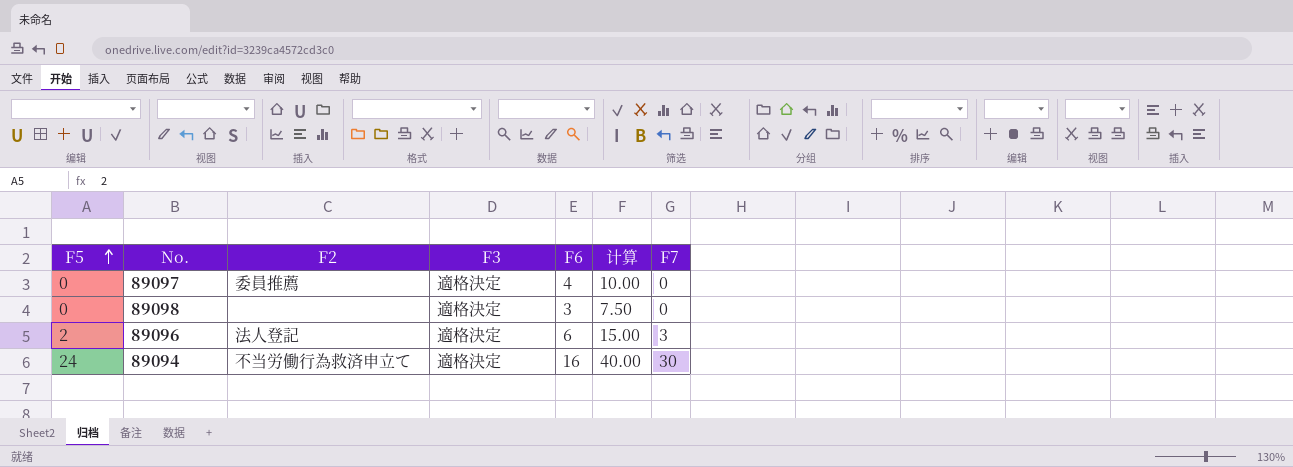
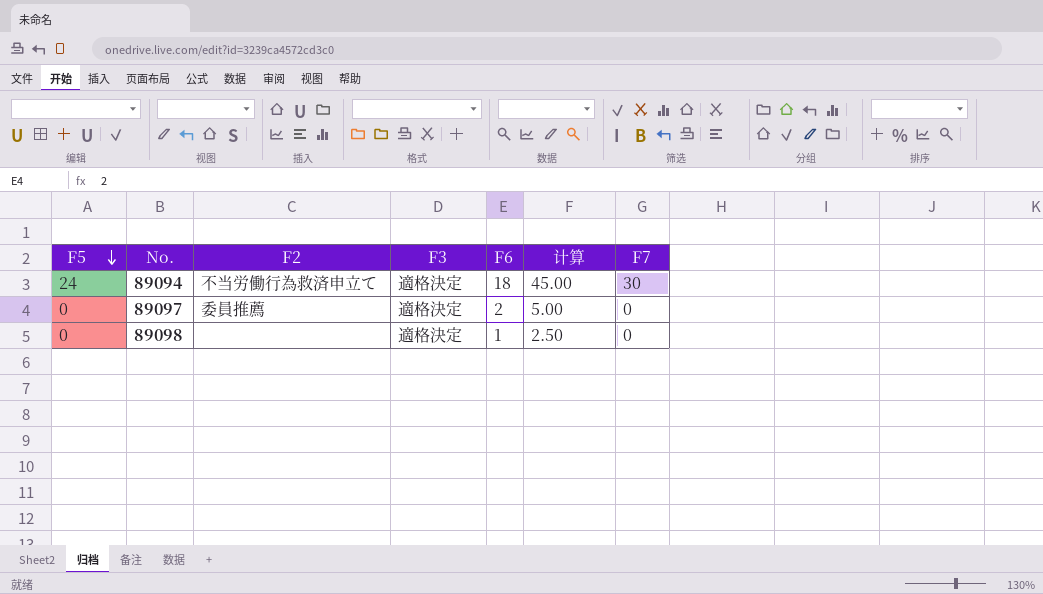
row order: F5 ascending -> F5 descending
row 89096: 2 | 法人登記 | 適格決定 | 6 | 15.00 | 3 -> none
89094 | F6: 16 -> 18
89094 | 计算: 40.00 -> 45.00
89097 | F6: 4 -> 2
89097 | 计算: 10.00 -> 5.00
89098 | F6: 3 -> 1
89098 | 计算: 7.50 -> 2.50

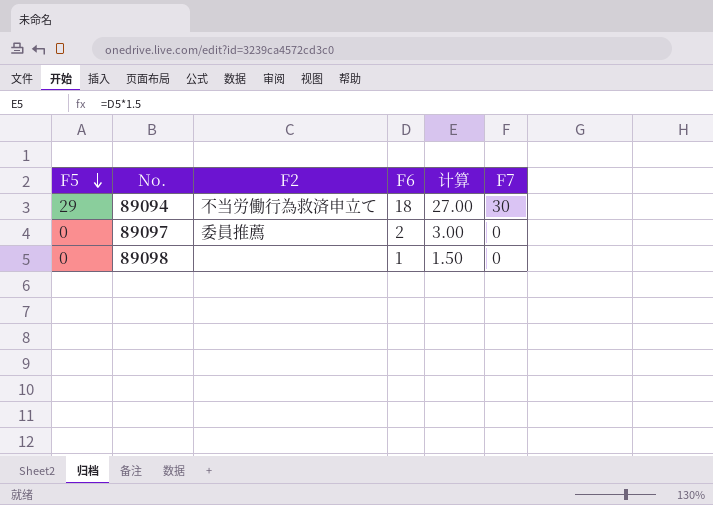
column F3 | position: 4 -> none
column 计算 | formula: [F6] * 2.5 -> [F6] * 1.5
89094 | F5: 24 -> 29

